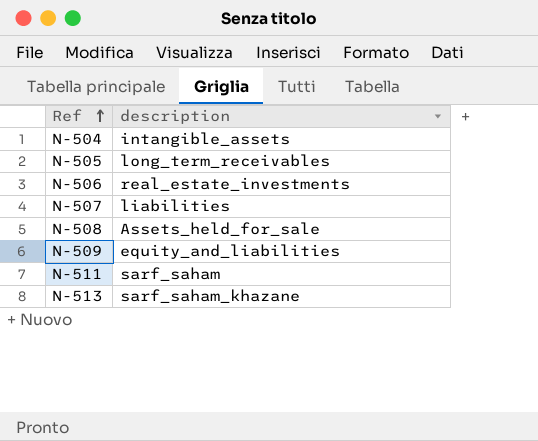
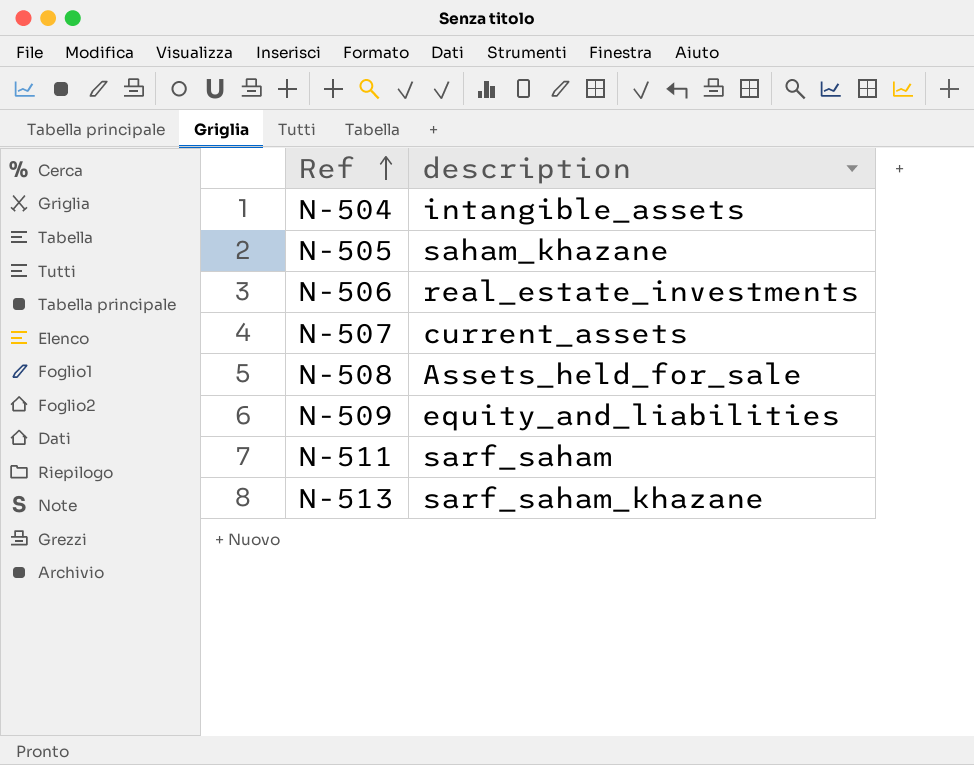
N-505 | description: long_term_receivables -> saham_khazane
N-507 | description: liabilities -> current_assets

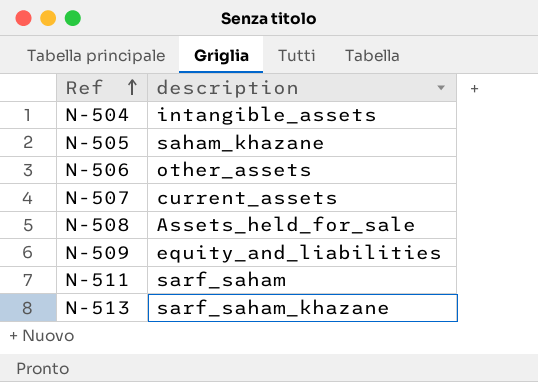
N-506 | description: real_estate_investments -> other_assets

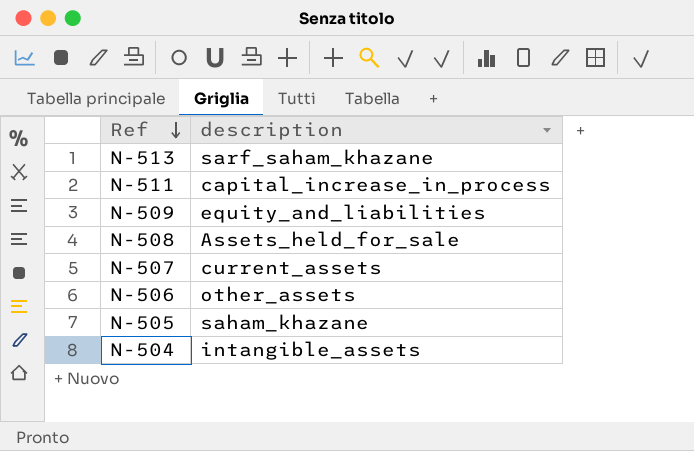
row order: Ref ascending -> Ref descending
N-511 | description: sarf_saham -> capital_increase_in_process

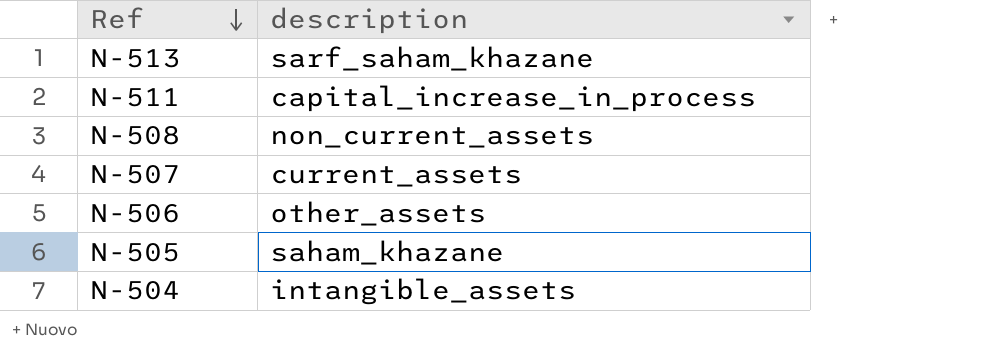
row N-509: equity_and_liabilities -> none
N-508 | description: Assets_held_for_sale -> non_current_assets

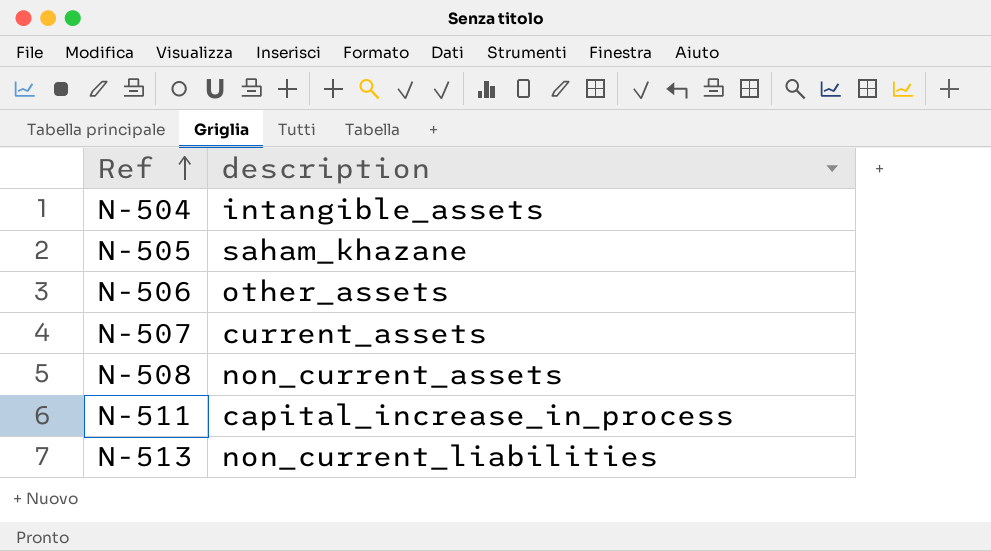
row order: Ref descending -> Ref ascending
N-513 | description: sarf_saham_khazane -> non_current_liabilities

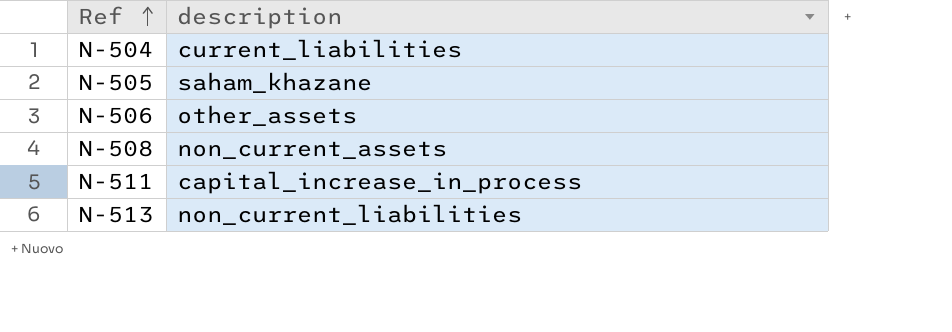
row N-507: current_assets -> none
N-504 | description: intangible_assets -> current_liabilities

